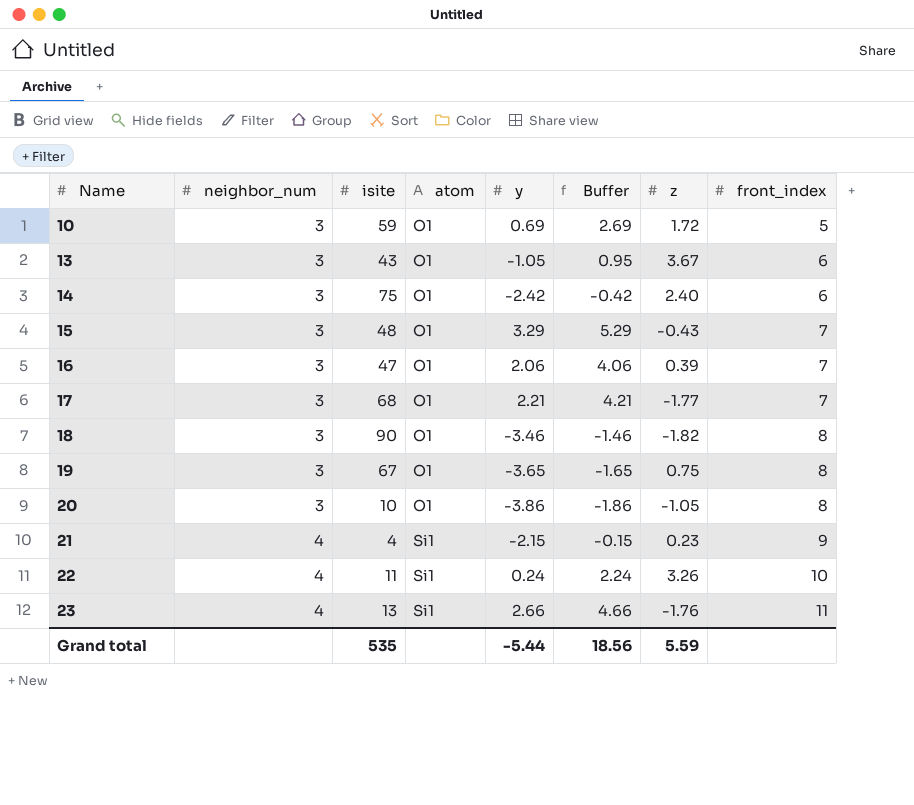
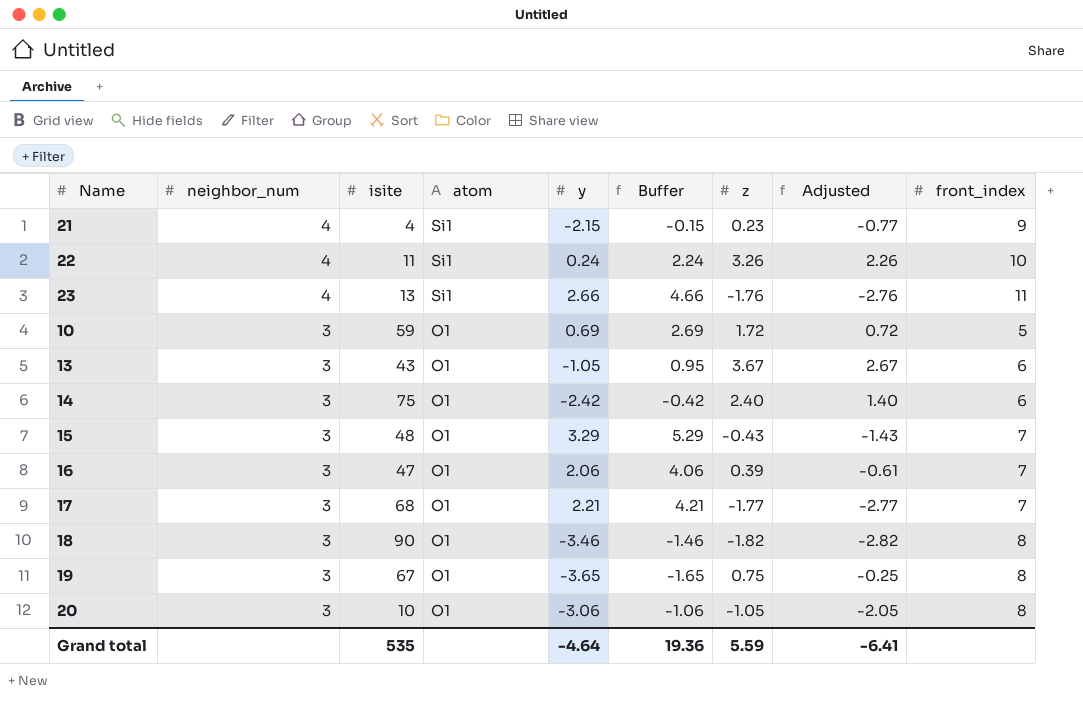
row order: Name ascending -> neighbor_num descending
column Adjusted | formula: none -> [z] - 1
20 | y: -3.86 -> -3.06
20 | Buffer: -1.86 -> -1.06
Grand total | y: -5.44 -> -4.64
Grand total | Buffer: 18.56 -> 19.36

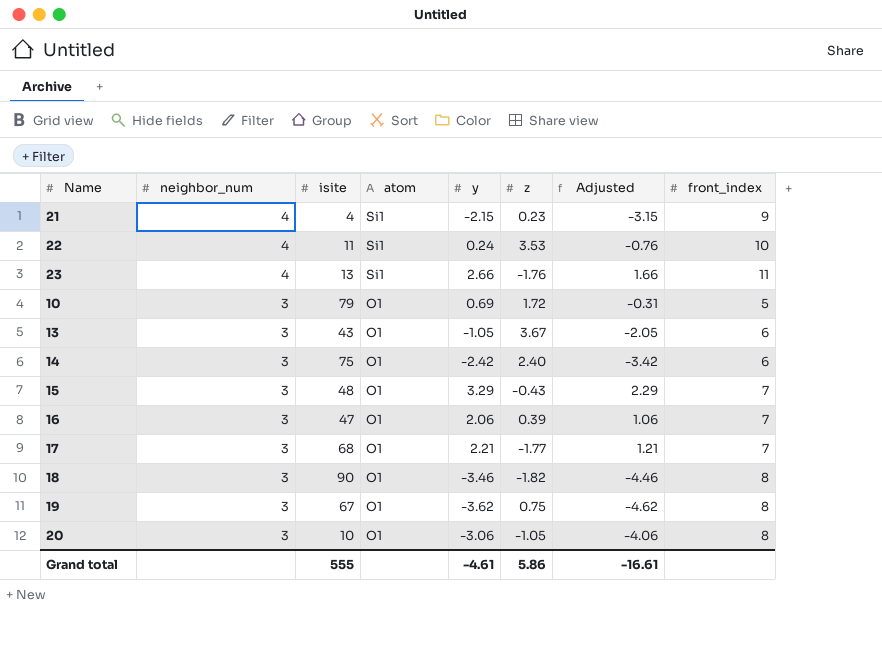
column Buffer | formula: [y] + 2 -> none
column Adjusted | formula: [z] - 1 -> [y] - 1
22 | z: 3.26 -> 3.53
10 | isite: 59 -> 79
19 | y: -3.65 -> -3.62
Grand total | isite: 535 -> 555
Grand total | y: -4.64 -> -4.61
Grand total | z: 5.59 -> 5.86
Grand total | Adjusted: -6.41 -> -16.61

